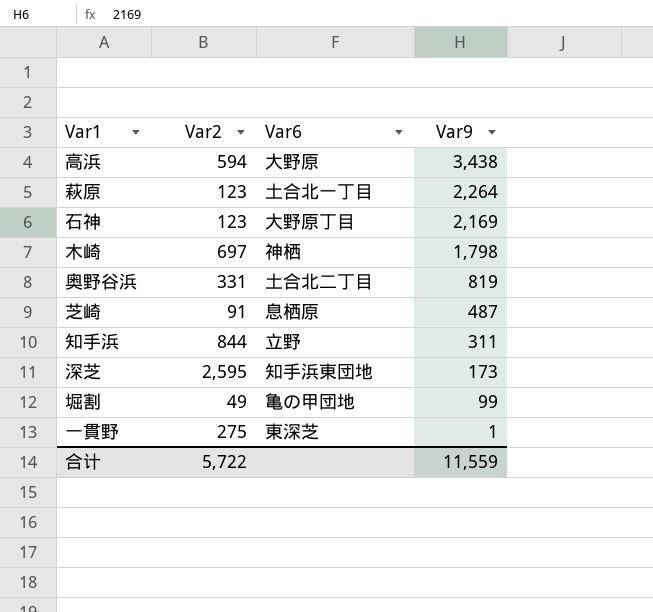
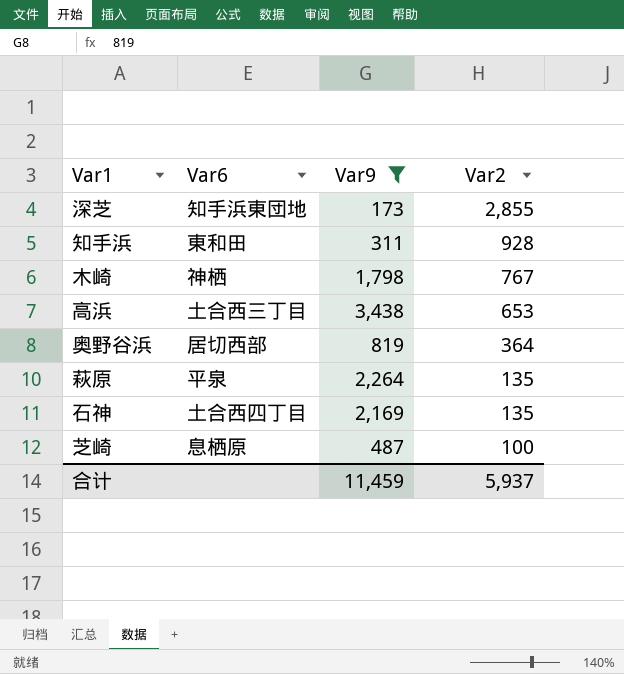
filter: none -> Var9 >= 173
row order: Var9 descending -> Var2 descending
column Var2 | position: 2 -> 4
深芝 | Var2: 2,595 -> 2,855
知手浜 | Var6: 立野 -> 東和田
知手浜 | Var2: 844 -> 928
木崎 | Var2: 697 -> 767
高浜 | Var6: 大野原 -> 土合西三丁目
高浜 | Var2: 594 -> 653
奥野谷浜 | Var6: 土合北二丁目 -> 居切西部
奥野谷浜 | Var2: 331 -> 364
萩原 | Var6: 土合北一丁目 -> 平泉
萩原 | Var2: 123 -> 135
石神 | Var6: 大野原丁目 -> 土合西四丁目
石神 | Var2: 123 -> 135
芝崎 | Var2: 91 -> 100
合计 | Var9: 11,559 -> 11,459
合计 | Var2: 5,722 -> 5,937

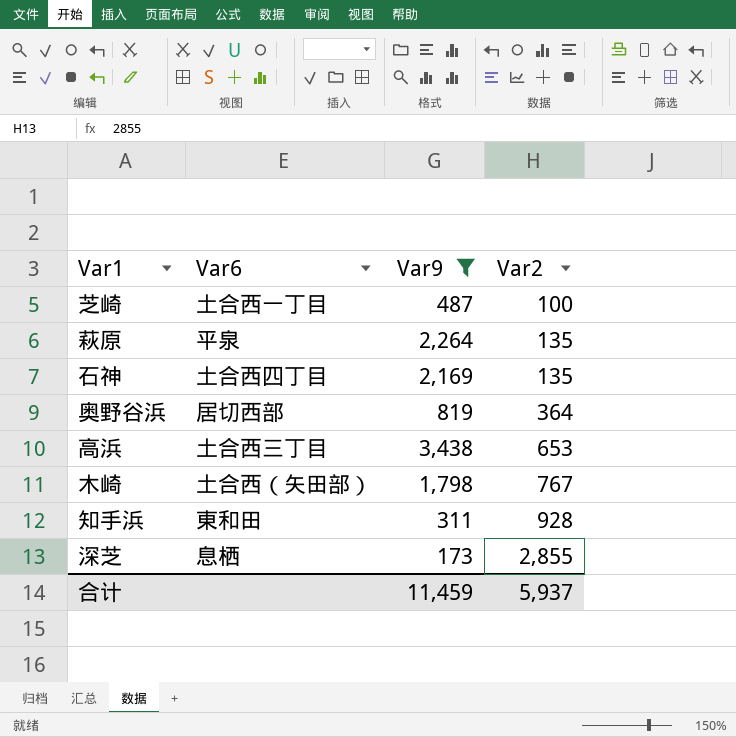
row order: Var2 descending -> Var2 ascending
芝崎 | Var6: 息栖原 -> 土合西一丁目
木崎 | Var6: 神栖 -> 土合西（矢田部）
深芝 | Var6: 知手浜東団地 -> 息栖

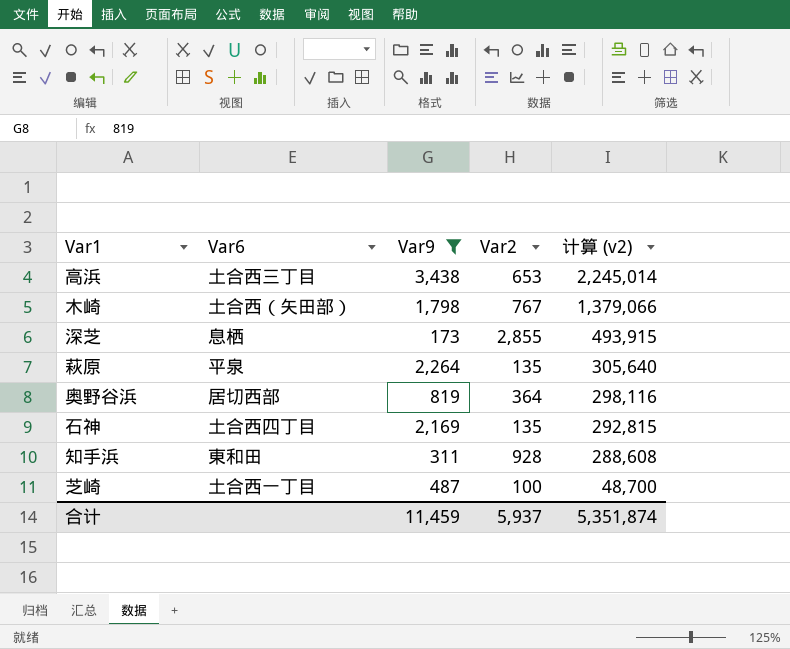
row order: Var2 ascending -> 计算 (v2) descending
column 计算 (v2) | formula: none -> [Var9] * [Var2]

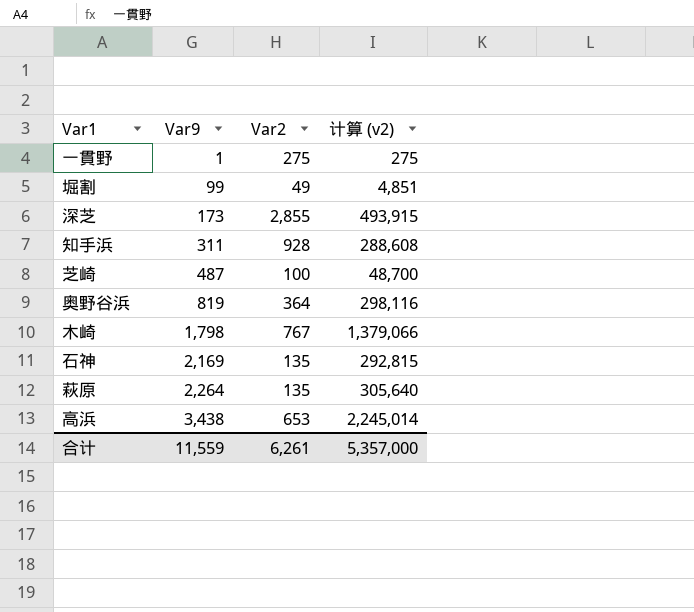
filter: Var9 >= 173 -> none
row order: 计算 (v2) descending -> Var9 ascending
column Var6 | position: 2 -> none
合计 | Var9: 11,459 -> 11,559
合计 | Var2: 5,937 -> 6,261
合计 | 计算 (v2): 5,351,874 -> 5,357,000

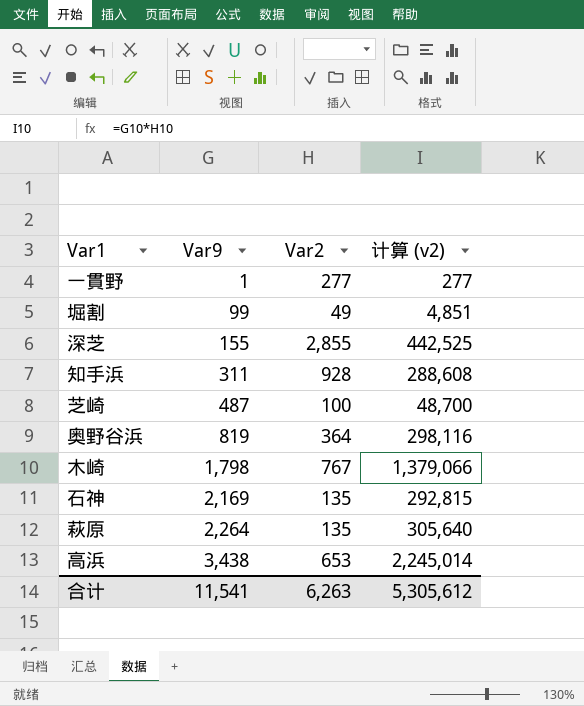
一貫野 | Var2: 275 -> 277
一貫野 | 计算 (v2): 275 -> 277
深芝 | Var9: 173 -> 155
深芝 | 计算 (v2): 493,915 -> 442,525
合计 | Var9: 11,559 -> 11,541
合计 | Var2: 6,261 -> 6,263
合计 | 计算 (v2): 5,357,000 -> 5,305,612

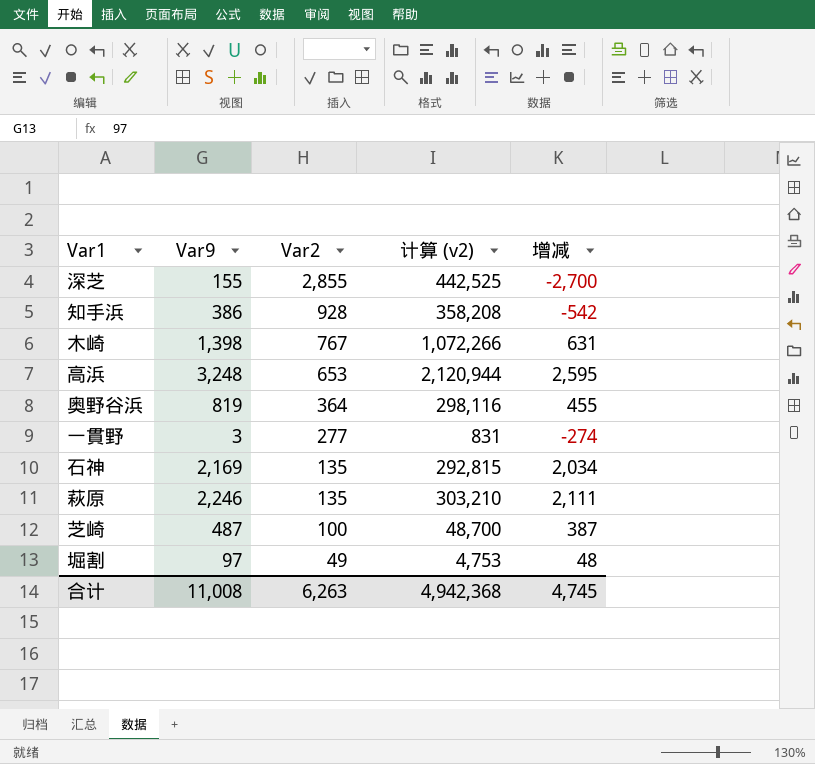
row order: Var9 ascending -> Var2 descending
column 增减 | formula: none -> [Var9] - [Var2]
知手浜 | Var9: 311 -> 386
知手浜 | 计算 (v2): 288,608 -> 358,208
木崎 | Var9: 1,798 -> 1,398
木崎 | 计算 (v2): 1,379,066 -> 1,072,266
高浜 | Var9: 3,438 -> 3,248
高浜 | 计算 (v2): 2,245,014 -> 2,120,944
一貫野 | Var9: 1 -> 3
一貫野 | 计算 (v2): 277 -> 831
萩原 | Var9: 2,264 -> 2,246
萩原 | 计算 (v2): 305,640 -> 303,210
堀割 | Var9: 99 -> 97
堀割 | 计算 (v2): 4,851 -> 4,753
合计 | Var9: 11,541 -> 11,008
合计 | 计算 (v2): 5,305,612 -> 4,942,368

